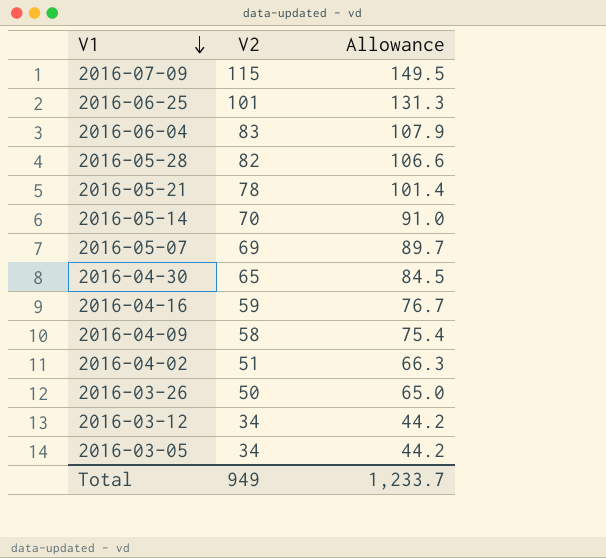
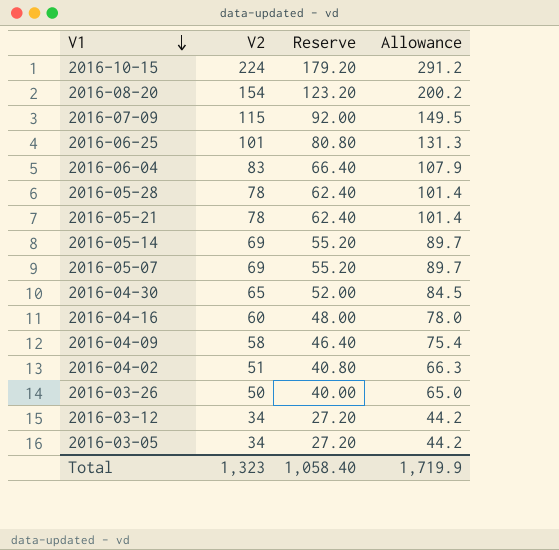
column Reserve | formula: none -> [V2] * 0.8
row 2016-10-15: none -> 224 | 179.20 | 291.2
row 2016-08-20: none -> 154 | 123.20 | 200.2
2016-05-28 | V2: 82 -> 78
2016-05-28 | Allowance: 106.6 -> 101.4
2016-05-14 | V2: 70 -> 69
2016-05-14 | Allowance: 91.0 -> 89.7
2016-04-16 | V2: 59 -> 60
2016-04-16 | Allowance: 76.7 -> 78.0
Total | V2: 949 -> 1,323
Total | Allowance: 1,233.7 -> 1,719.9

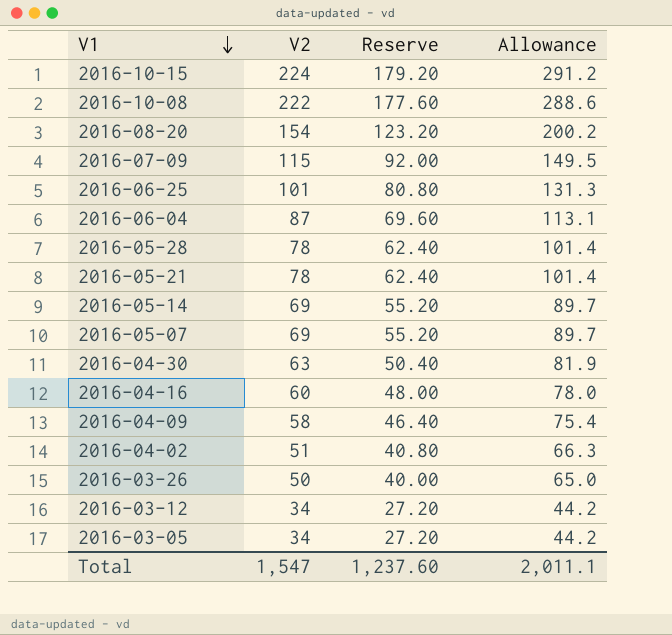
row 2016-10-08: none -> 222 | 177.60 | 288.6
2016-06-04 | V2: 83 -> 87
2016-06-04 | Reserve: 66.40 -> 69.60
2016-06-04 | Allowance: 107.9 -> 113.1
2016-04-30 | V2: 65 -> 63
2016-04-30 | Reserve: 52.00 -> 50.40
2016-04-30 | Allowance: 84.5 -> 81.9
Total | V2: 1,323 -> 1,547
Total | Reserve: 1,058.40 -> 1,237.60
Total | Allowance: 1,719.9 -> 2,011.1

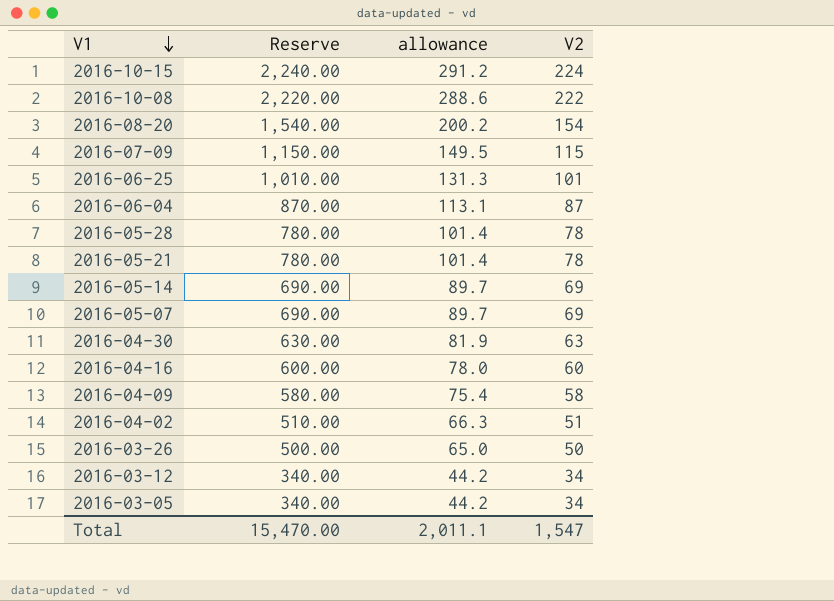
column Reserve | formula: [V2] * 0.8 -> [V2] * 10
column name: Allowance -> allowance
column V2 | position: 2 -> 4
Total | Reserve: 1,237.60 -> 15,470.00

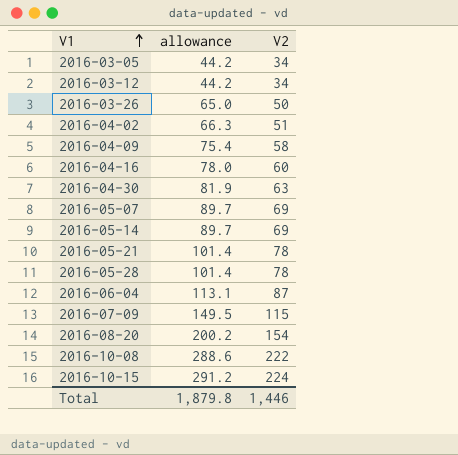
row order: V1 descending -> V1 ascending
column Reserve | formula: [V2] * 10 -> none
row 2016-06-25: 1,010.00 | 131.3 | 101 -> none
Total | allowance: 2,011.1 -> 1,879.8
Total | V2: 1,547 -> 1,446

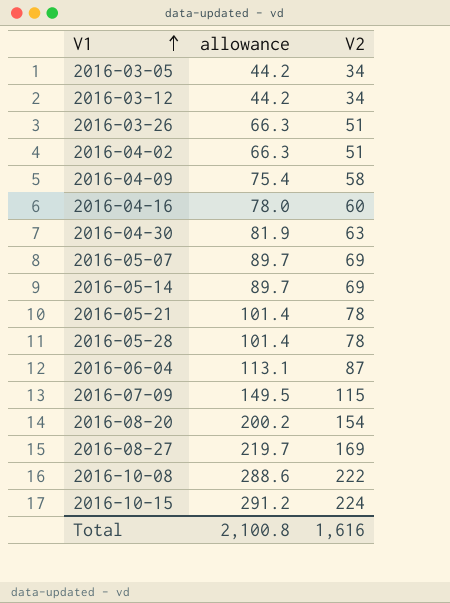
2016-03-26 | allowance: 65.0 -> 66.3
2016-03-26 | V2: 50 -> 51
row 2016-08-27: none -> 219.7 | 169
Total | allowance: 1,879.8 -> 2,100.8
Total | V2: 1,446 -> 1,616

